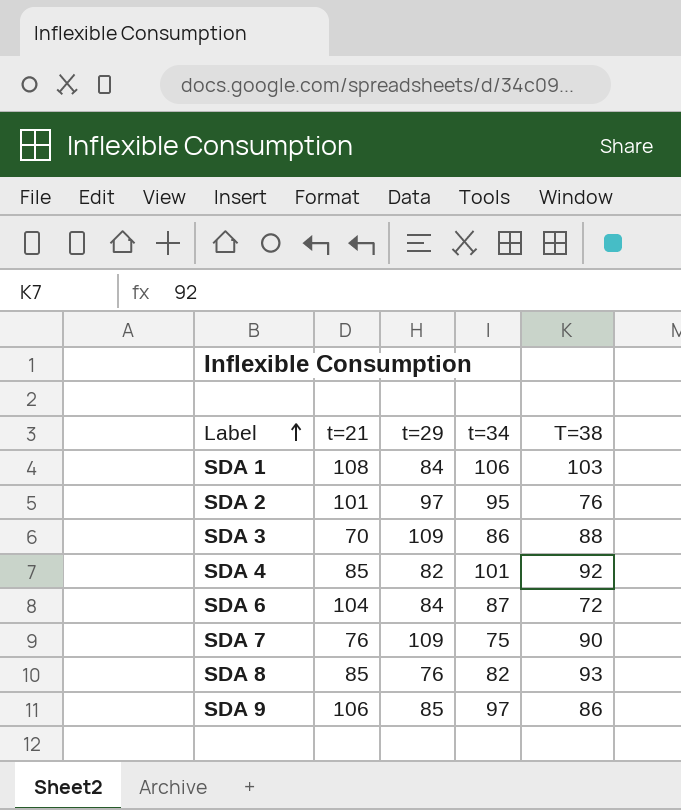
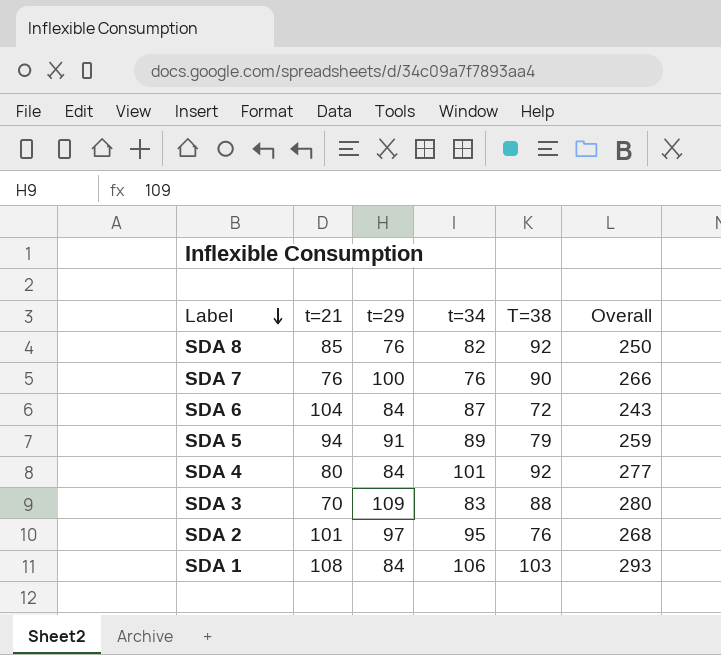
row order: Label ascending -> Label descending
column Overall | formula: none -> [t=29] + [t=34] + [T=38]
row SDA 9: 106 | 85 | 97 | 86 -> none
SDA 8 | T=38: 93 -> 92
SDA 7 | t=29: 109 -> 100
SDA 7 | t=34: 75 -> 76
row SDA 5: none -> 94 | 91 | 89 | 79 | 259
SDA 4 | t=21: 85 -> 80
SDA 4 | t=29: 82 -> 84
SDA 3 | t=34: 86 -> 83

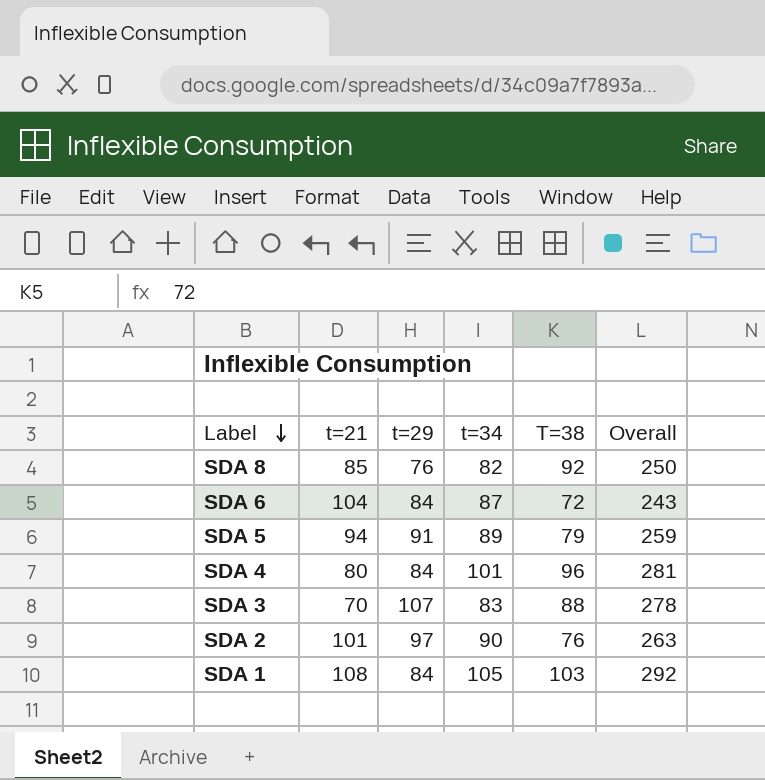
row SDA 7: 76 | 100 | 76 | 90 | 266 -> none
SDA 4 | T=38: 92 -> 96
SDA 4 | Overall: 277 -> 281
SDA 3 | t=29: 109 -> 107
SDA 3 | Overall: 280 -> 278
SDA 2 | t=34: 95 -> 90
SDA 2 | Overall: 268 -> 263
SDA 1 | t=34: 106 -> 105
SDA 1 | Overall: 293 -> 292

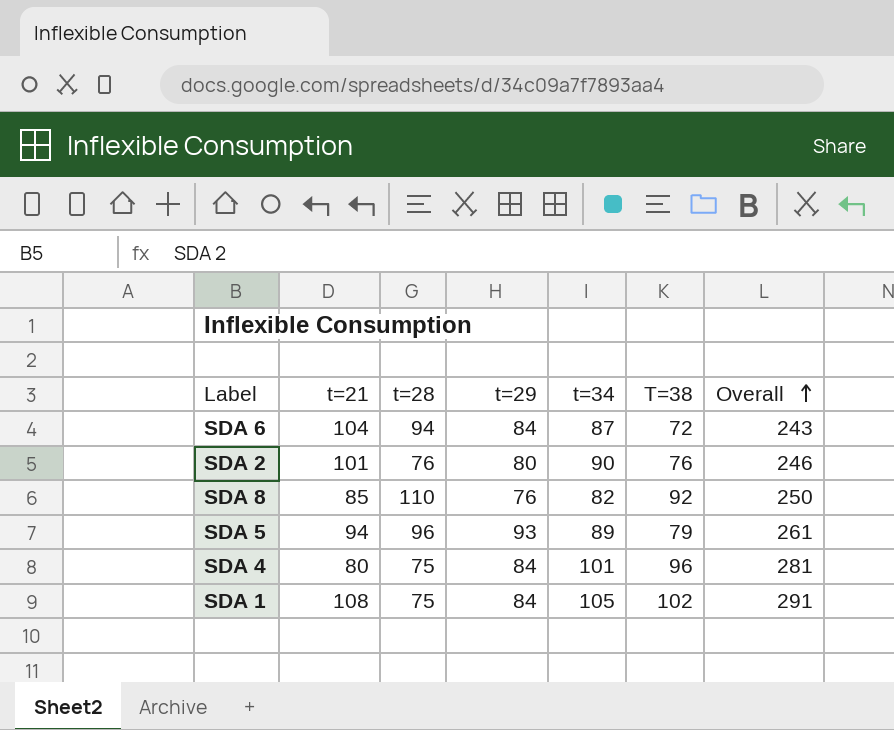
row order: Label descending -> Overall ascending
column t=28 | position: none -> 3
row SDA 3: 70 | 107 | 83 | 88 | 278 -> none
SDA 2 | t=29: 97 -> 80
SDA 2 | Overall: 263 -> 246
SDA 5 | t=29: 91 -> 93
SDA 5 | Overall: 259 -> 261
SDA 1 | T=38: 103 -> 102
SDA 1 | Overall: 292 -> 291

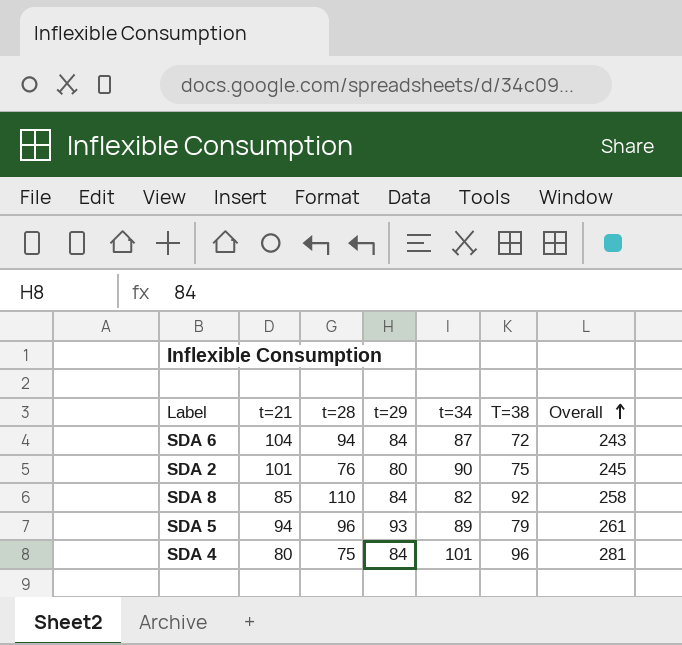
row SDA 1: 108 | 75 | 84 | 105 | 102 | 291 -> none
SDA 2 | T=38: 76 -> 75
SDA 2 | Overall: 246 -> 245
SDA 8 | t=29: 76 -> 84
SDA 8 | Overall: 250 -> 258

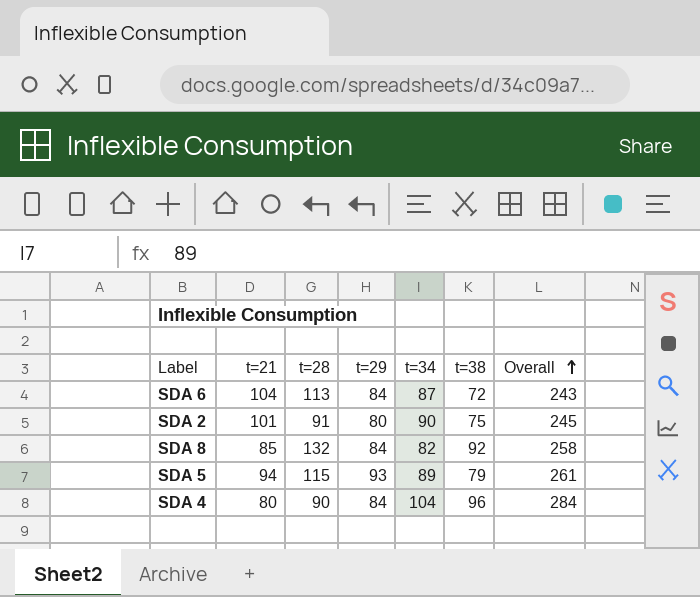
column name: T=38 -> t=38
SDA 6 | t=28: 94 -> 113
SDA 2 | t=28: 76 -> 91
SDA 8 | t=28: 110 -> 132
SDA 5 | t=28: 96 -> 115
SDA 4 | t=28: 75 -> 90
SDA 4 | t=34: 101 -> 104
SDA 4 | Overall: 281 -> 284

